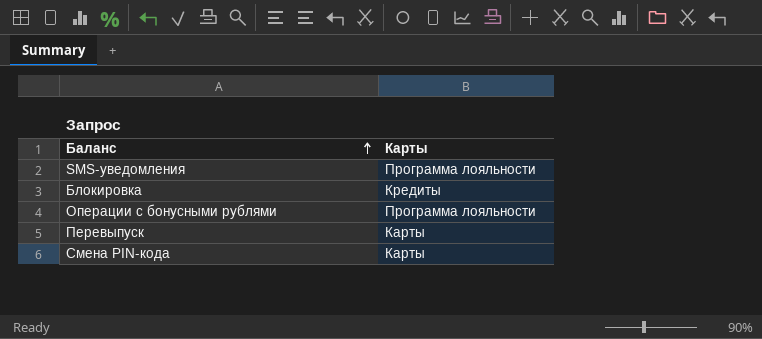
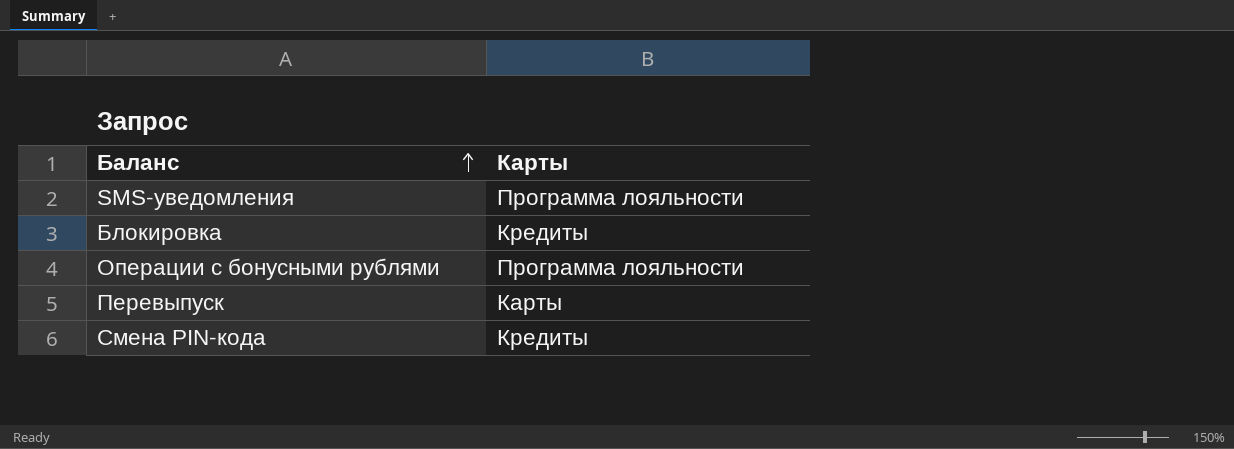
Смена PIN-кода | Карты: Карты -> Кредиты

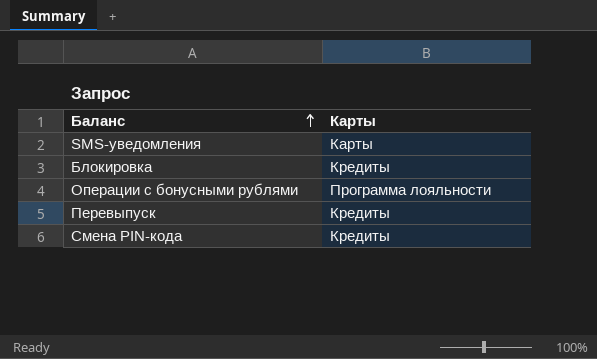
SMS-уведомления | Карты: Программа лояльности -> Карты
Перевыпуск | Карты: Карты -> Кредиты

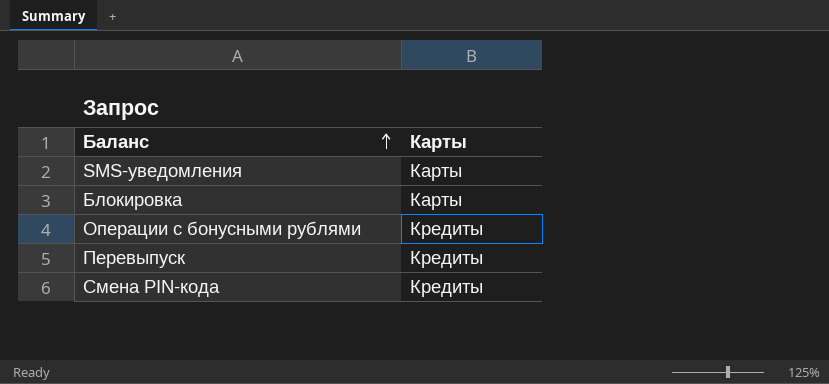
Блокировка | Карты: Кредиты -> Карты
Операции с бонусными рублями | Карты: Программа лояльности -> Кредиты

